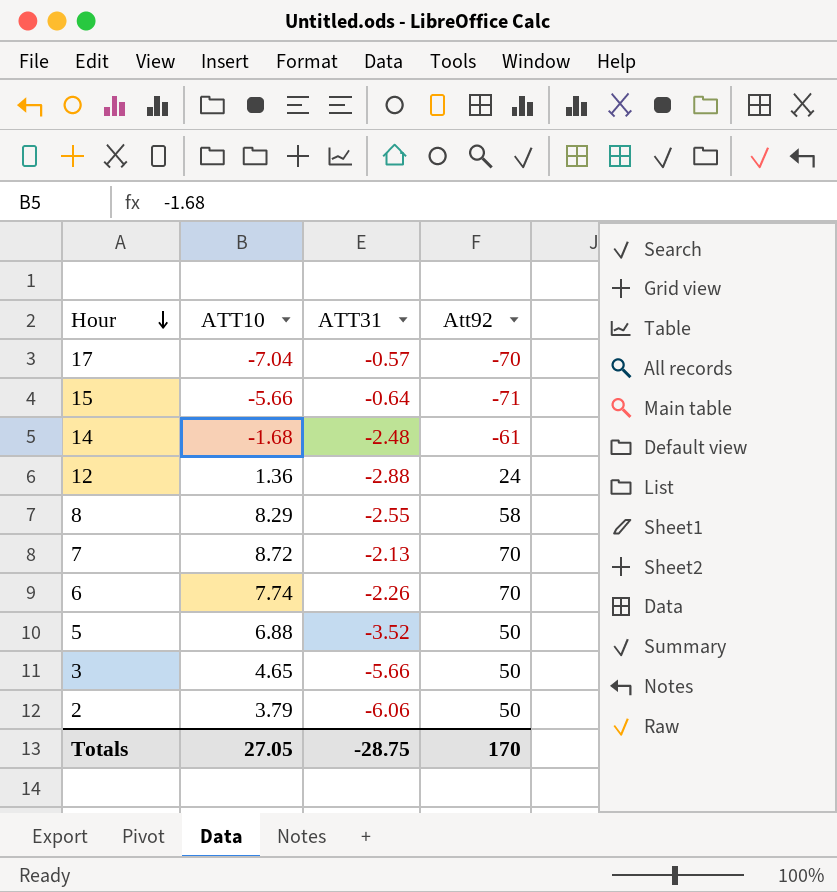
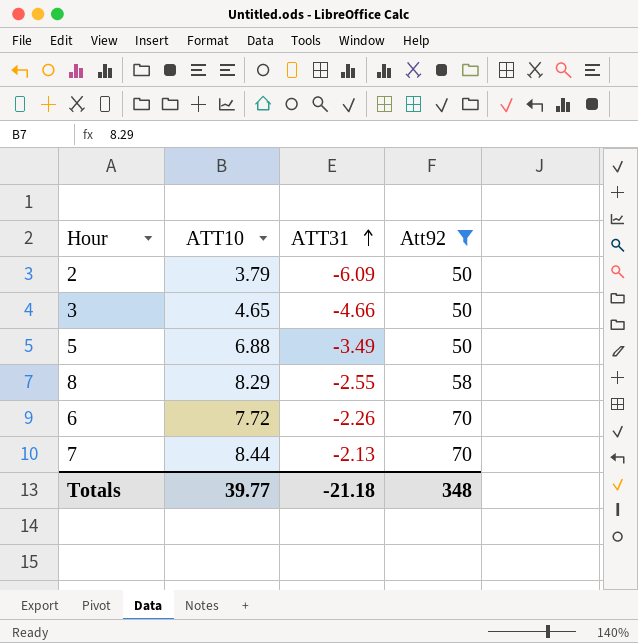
filter: none -> Att92 >= 50
row order: Hour descending -> ATT31 ascending
2 | ATT31: -6.06 -> -6.09
3 | ATT31: -5.66 -> -4.66
5 | ATT31: -3.52 -> -3.49
6 | ATT10: 7.74 -> 7.72
7 | ATT10: 8.72 -> 8.44
Totals | ATT10: 27.05 -> 39.77
Totals | ATT31: -28.75 -> -21.18
Totals | Att92: 170 -> 348

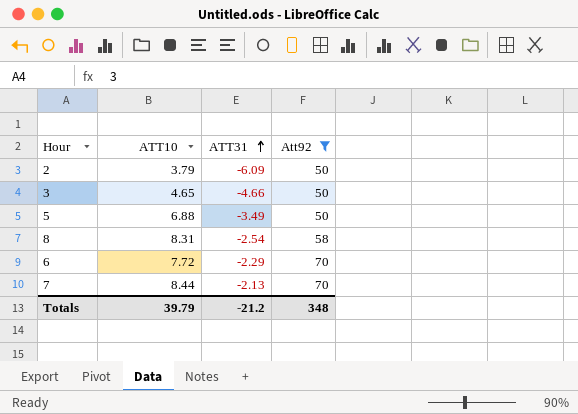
8 | ATT10: 8.29 -> 8.31
8 | ATT31: -2.55 -> -2.54
6 | ATT31: -2.26 -> -2.29
Totals | ATT10: 39.77 -> 39.79
Totals | ATT31: -21.18 -> -21.2

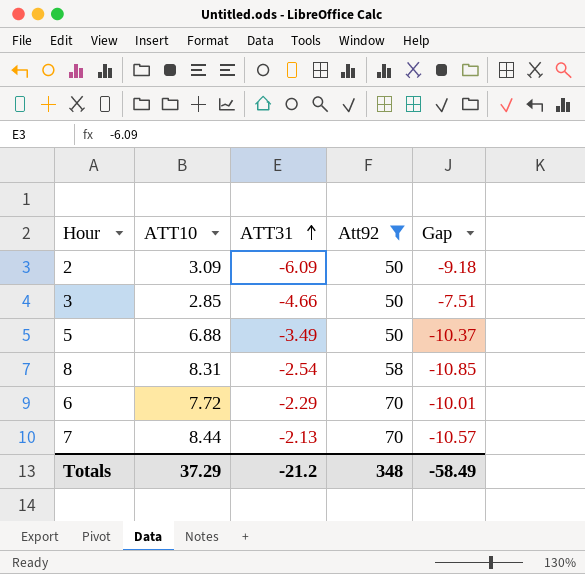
column Gap | formula: none -> [ATT31] - [ATT10]
2 | ATT10: 3.79 -> 3.09
3 | ATT10: 4.65 -> 2.85
Totals | ATT10: 39.79 -> 37.29

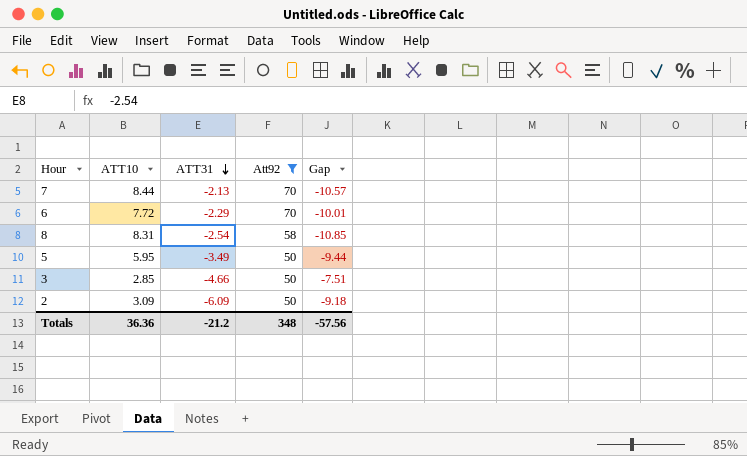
row order: ATT31 ascending -> ATT31 descending
5 | ATT10: 6.88 -> 5.95
5 | Gap: -10.37 -> -9.44
Totals | ATT10: 37.29 -> 36.36
Totals | Gap: -58.49 -> -57.56

